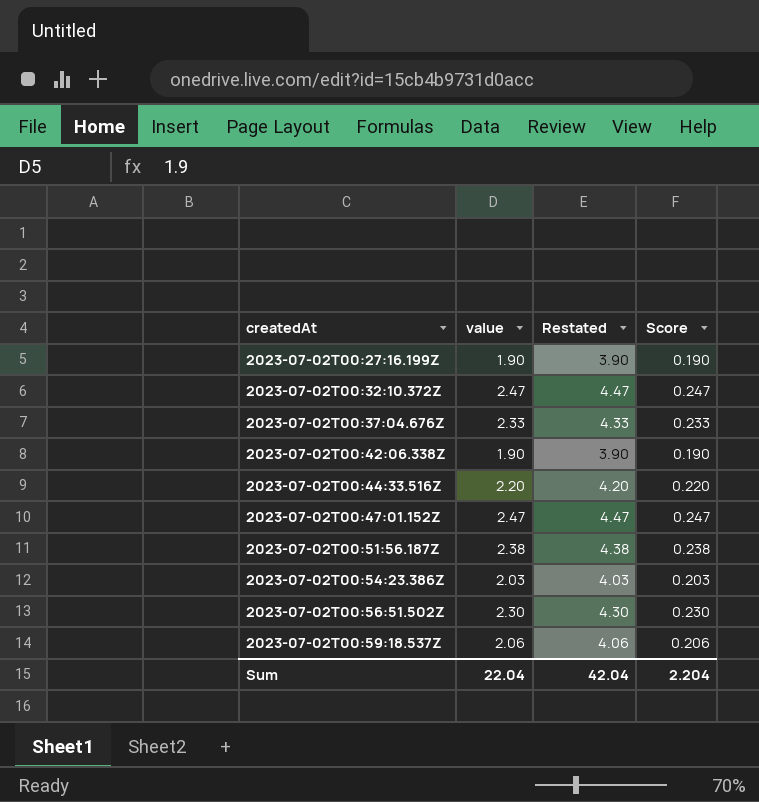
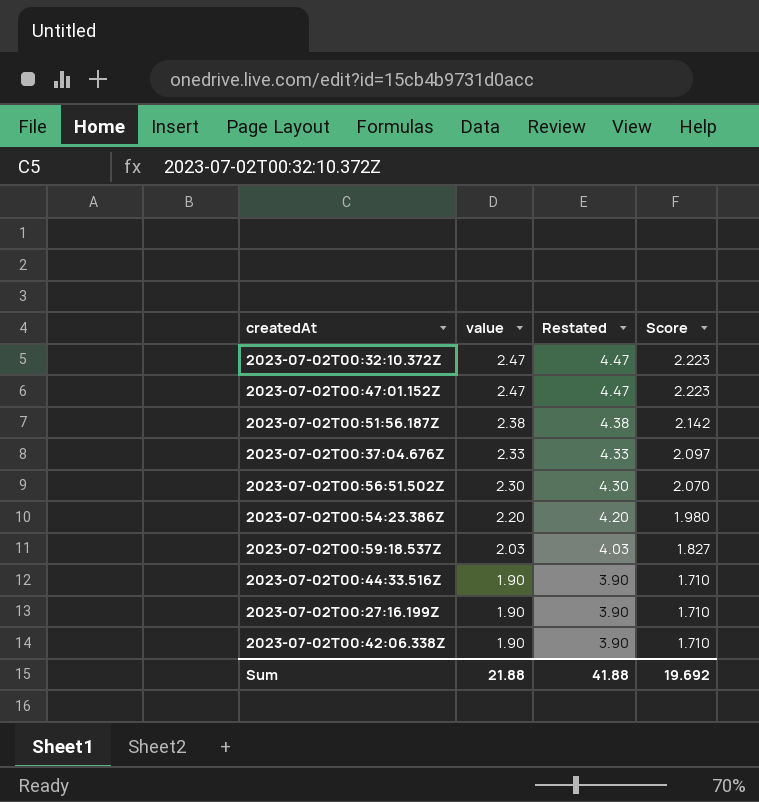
row order: createdAt ascending -> value descending
column Score | formula: [value] * 0.1 -> [value] * 0.9
2023-07-02T00:54:23.386Z | value: 2.03 -> 2.20
2023-07-02T00:54:23.386Z | Restated: 4.03 -> 4.20
2023-07-02T00:59:18.537Z | value: 2.06 -> 2.03
2023-07-02T00:59:18.537Z | Restated: 4.06 -> 4.03
2023-07-02T00:44:33.516Z | value: 2.20 -> 1.90
2023-07-02T00:44:33.516Z | Restated: 4.20 -> 3.90
Sum | value: 22.04 -> 21.88
Sum | Restated: 42.04 -> 41.88
Sum | Score: 2.204 -> 19.692

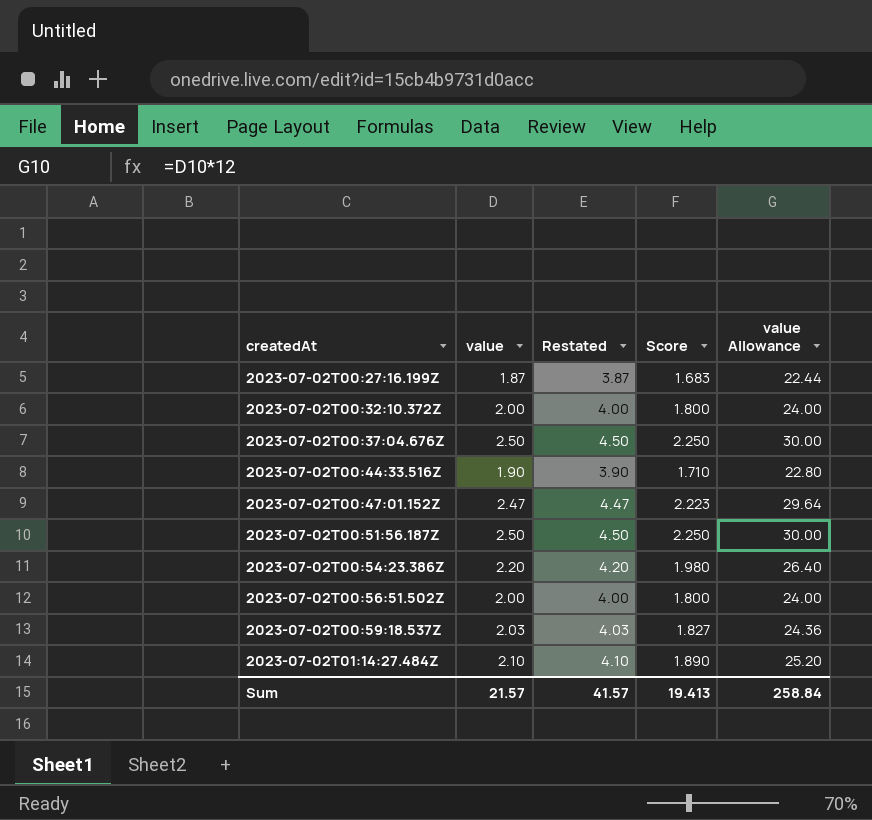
row order: value descending -> createdAt ascending
column value Allowance | formula: none -> [value] * 12
row 2023-07-02T00:42:06.338Z: 1.90 | 3.90 | 1.710 -> none
2023-07-02T00:27:16.199Z | value: 1.90 -> 1.87
2023-07-02T00:27:16.199Z | Restated: 3.90 -> 3.87
2023-07-02T00:27:16.199Z | Score: 1.710 -> 1.683
2023-07-02T00:32:10.372Z | value: 2.47 -> 2.00
2023-07-02T00:32:10.372Z | Restated: 4.47 -> 4.00
2023-07-02T00:32:10.372Z | Score: 2.223 -> 1.800
2023-07-02T00:37:04.676Z | value: 2.33 -> 2.50
2023-07-02T00:37:04.676Z | Restated: 4.33 -> 4.50
2023-07-02T00:37:04.676Z | Score: 2.097 -> 2.250
2023-07-02T00:51:56.187Z | value: 2.38 -> 2.50
2023-07-02T00:51:56.187Z | Restated: 4.38 -> 4.50
2023-07-02T00:51:56.187Z | Score: 2.142 -> 2.250
2023-07-02T00:56:51.502Z | value: 2.30 -> 2.00
2023-07-02T00:56:51.502Z | Restated: 4.30 -> 4.00
2023-07-02T00:56:51.502Z | Score: 2.070 -> 1.800
row 2023-07-02T01:14:27.484Z: none -> 2.10 | 4.10 | 1.890 | 25.20
Sum | value: 21.88 -> 21.57
Sum | Restated: 41.88 -> 41.57
Sum | Score: 19.692 -> 19.413

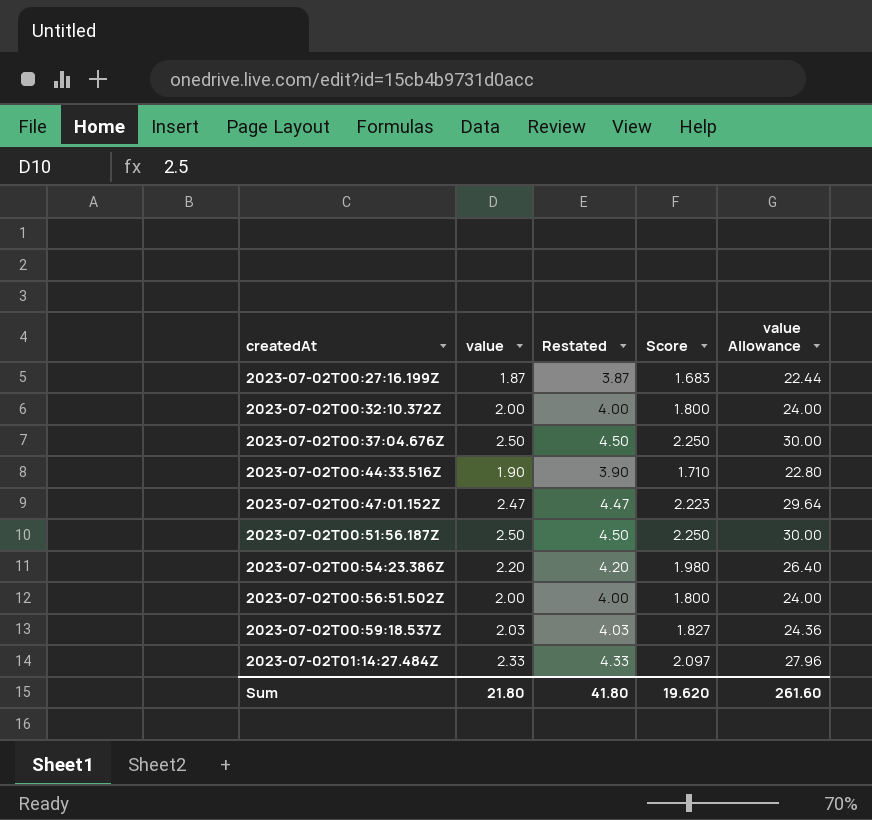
2023-07-02T01:14:27.484Z | value: 2.10 -> 2.33
2023-07-02T01:14:27.484Z | Restated: 4.10 -> 4.33
2023-07-02T01:14:27.484Z | Score: 1.890 -> 2.097
2023-07-02T01:14:27.484Z | value Allowance: 25.20 -> 27.96
Sum | value: 21.57 -> 21.80
Sum | Restated: 41.57 -> 41.80
Sum | Score: 19.413 -> 19.620
Sum | value Allowance: 258.84 -> 261.60

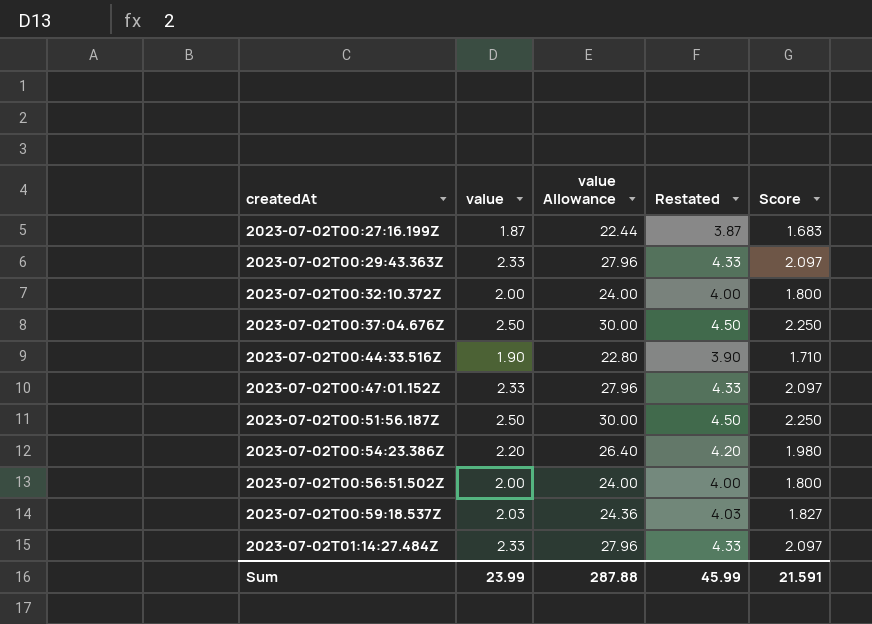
column value Allowance | position: 5 -> 3
row 2023-07-02T00:29:43.363Z: none -> 2.33 | 27.96 | 4.33 | 2.097
2023-07-02T00:47:01.152Z | value: 2.47 -> 2.33
2023-07-02T00:47:01.152Z | value Allowance: 29.64 -> 27.96
2023-07-02T00:47:01.152Z | Restated: 4.47 -> 4.33
2023-07-02T00:47:01.152Z | Score: 2.223 -> 2.097
Sum | value: 21.80 -> 23.99
Sum | value Allowance: 261.60 -> 287.88
Sum | Restated: 41.80 -> 45.99
Sum | Score: 19.620 -> 21.591

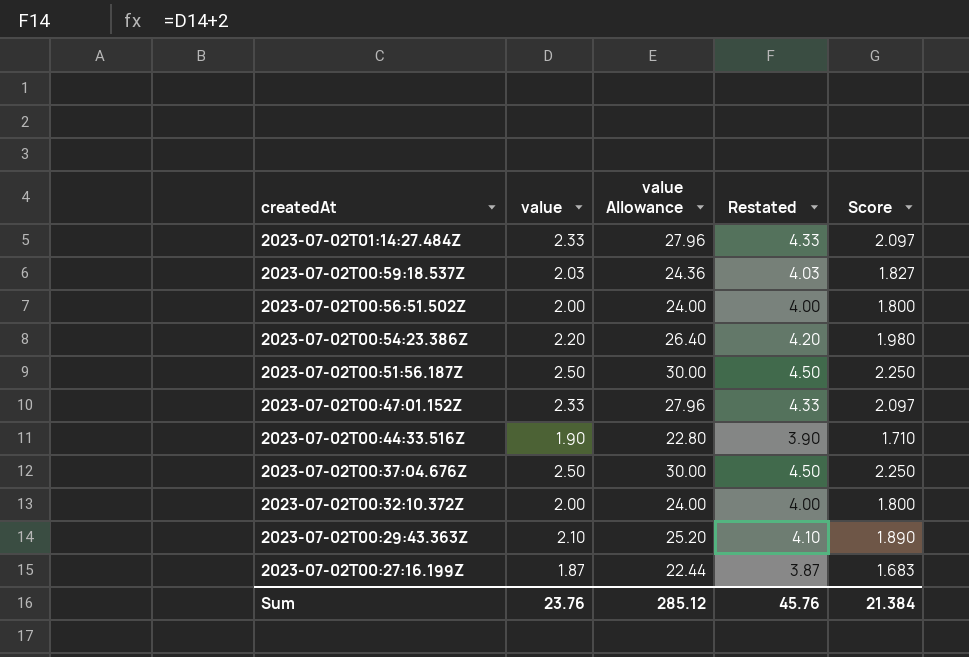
row order: createdAt ascending -> createdAt descending
2023-07-02T00:29:43.363Z | value: 2.33 -> 2.10
2023-07-02T00:29:43.363Z | value Allowance: 27.96 -> 25.20
2023-07-02T00:29:43.363Z | Restated: 4.33 -> 4.10
2023-07-02T00:29:43.363Z | Score: 2.097 -> 1.890
Sum | value: 23.99 -> 23.76
Sum | value Allowance: 287.88 -> 285.12
Sum | Restated: 45.99 -> 45.76
Sum | Score: 21.591 -> 21.384

